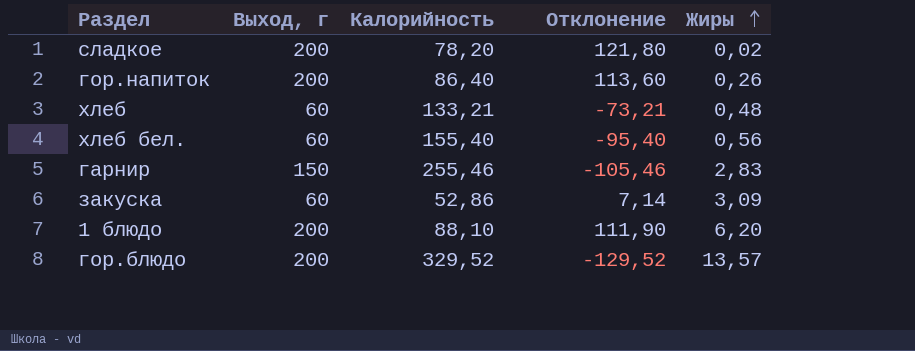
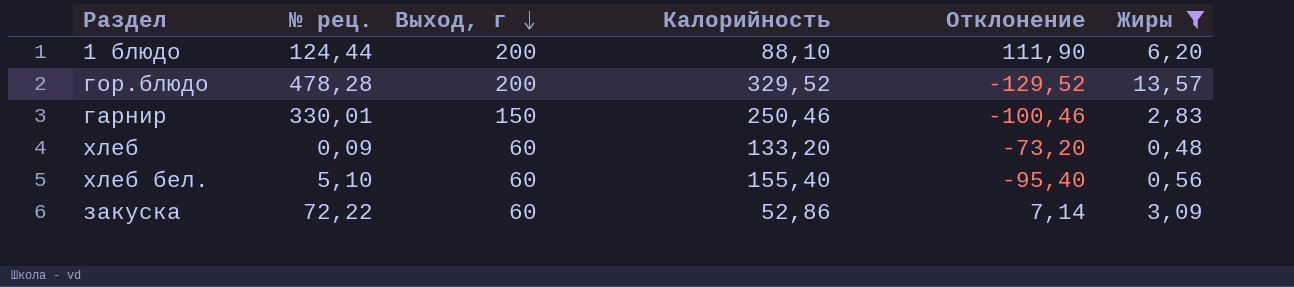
filter: none -> Жиры >= 0,48
row order: Жиры ascending -> Выход, г descending
column № рец. | position: none -> 2
гарнир | Калорийность: 255,46 -> 250,46
гарнир | Отклонение: -105,46 -> -100,46
хлеб | Калорийность: 133,21 -> 133,20
хлеб | Отклонение: -73,21 -> -73,20

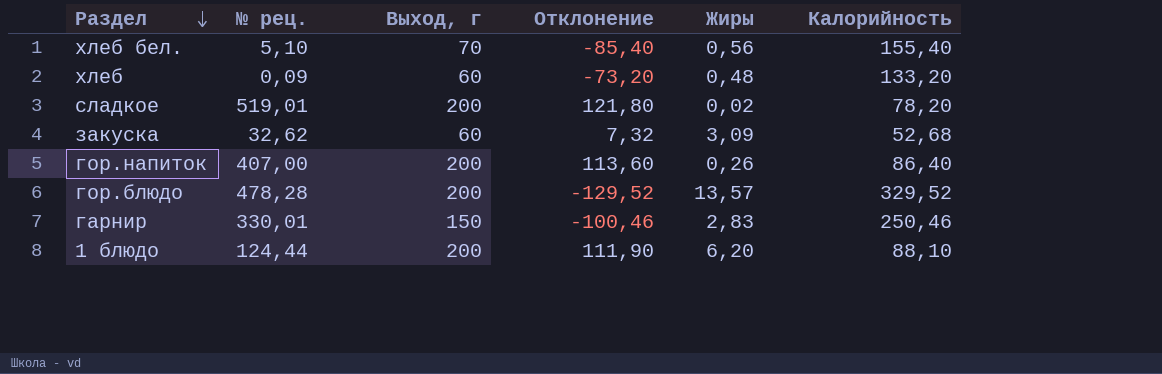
filter: Жиры >= 0,48 -> none
row order: Выход, г descending -> Раздел descending
column Калорийность | position: 4 -> 6
хлеб бел. | Выход, г: 60 -> 70
хлеб бел. | Отклонение: -95,40 -> -85,40
закуска | № рец.: 72,22 -> 32,62
закуска | Отклонение: 7,14 -> 7,32
закуска | Калорийность: 52,86 -> 52,68

